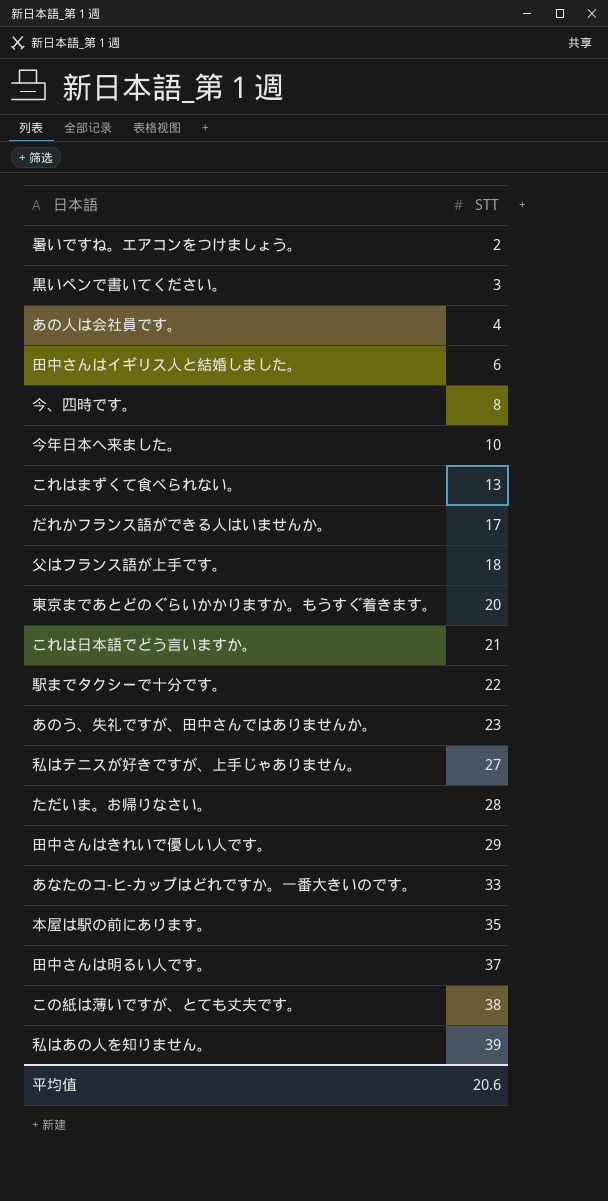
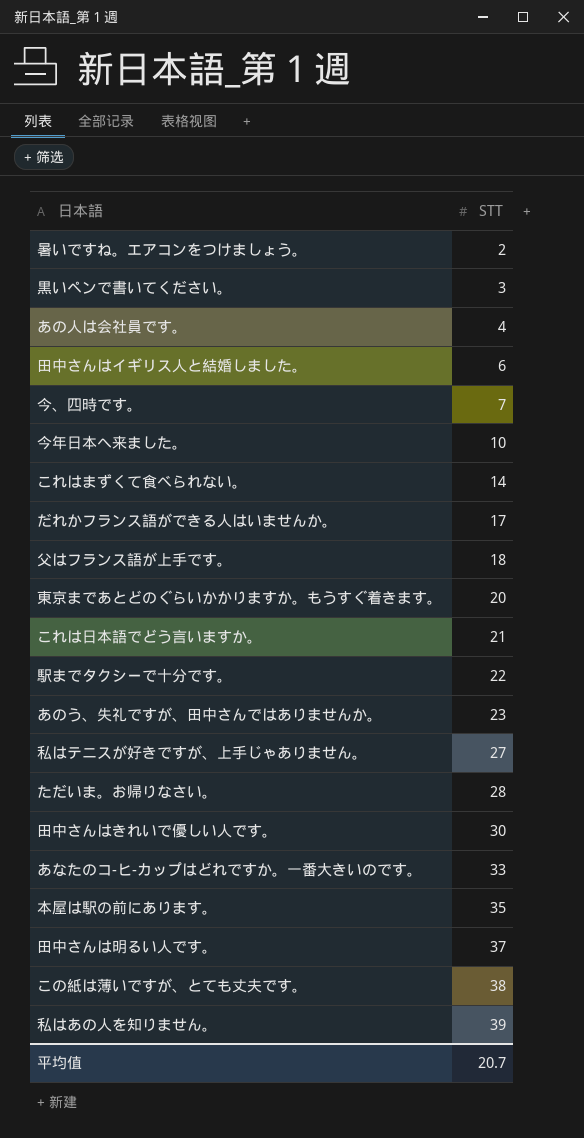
今、四時です。 | STT: 8 -> 7
これはまずくて食べられない。 | STT: 13 -> 14
田中さんはきれいで優しい人です。 | STT: 29 -> 30
平均值 | STT: 20.6 -> 20.7

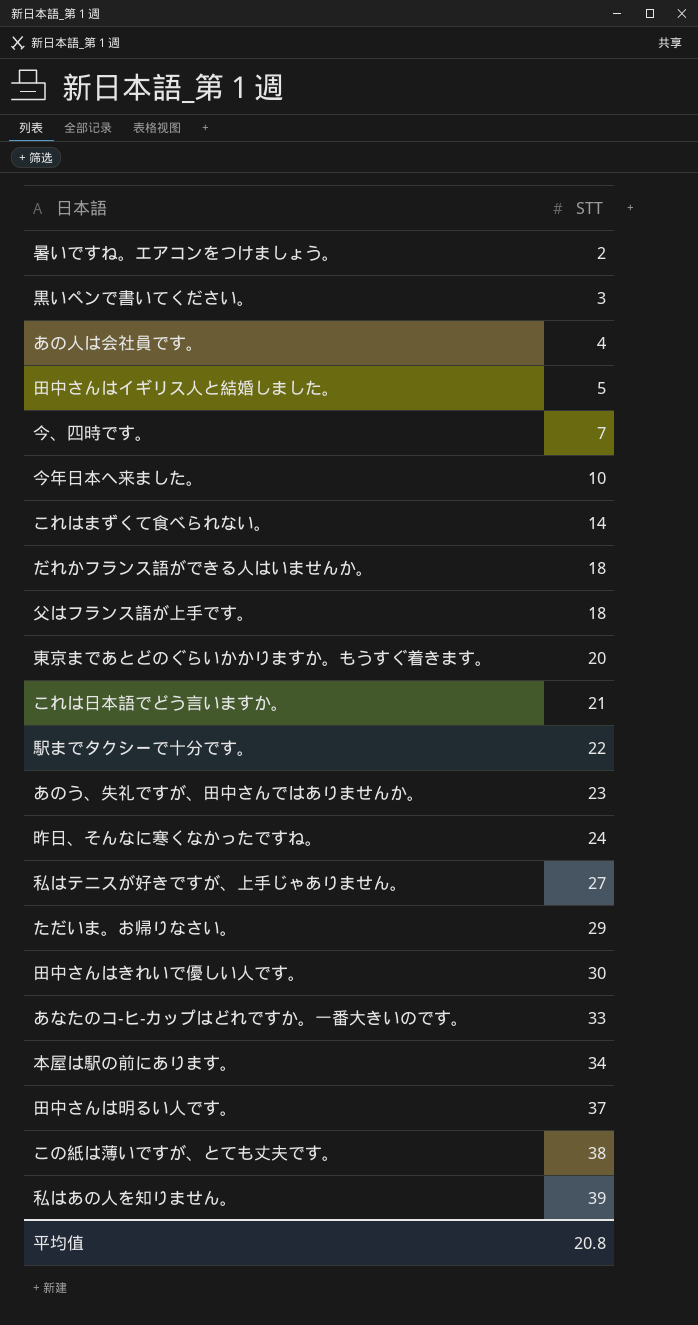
田中さんはイギリス人と結婚しました。 | STT: 6 -> 5
だれかフランス語ができる人はいませんか。 | STT: 17 -> 18
row 昨日、そんなに寒くなかったですね。: none -> 24
ただいま。お帰りなさい。 | STT: 28 -> 29
本屋は駅の前にあります。 | STT: 35 -> 34
平均值 | STT: 20.7 -> 20.8

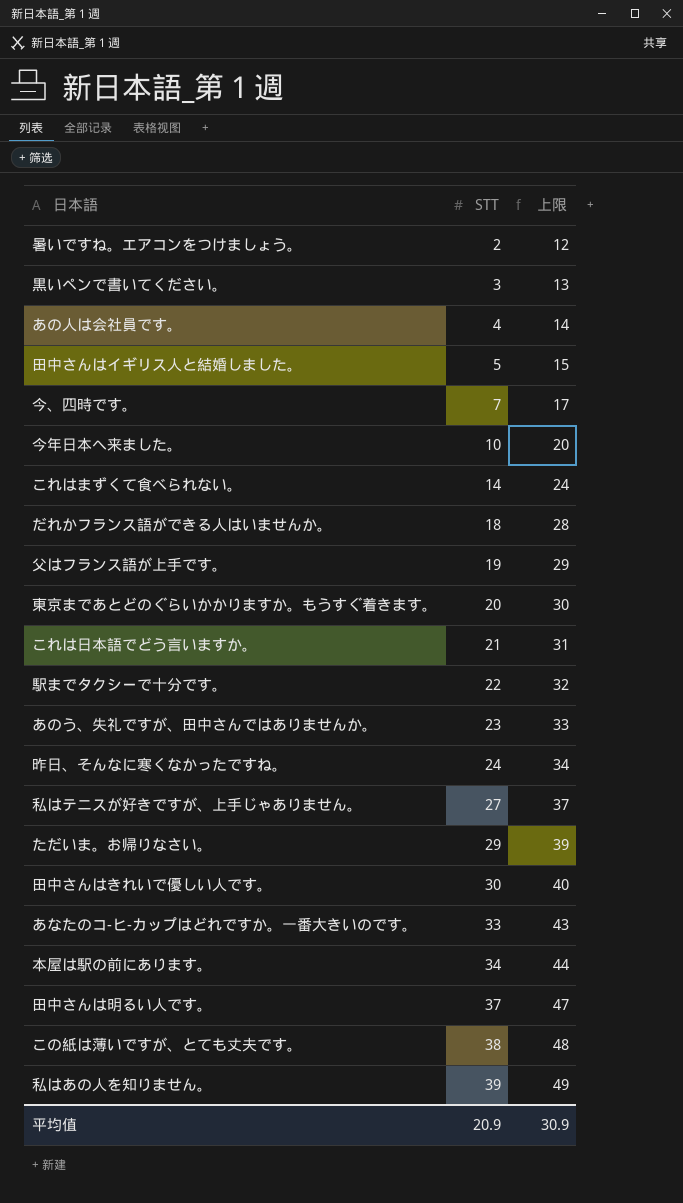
column 上限 | formula: none -> [STT] + 10
父はフランス語が上手です。 | STT: 18 -> 19
平均值 | STT: 20.8 -> 20.9

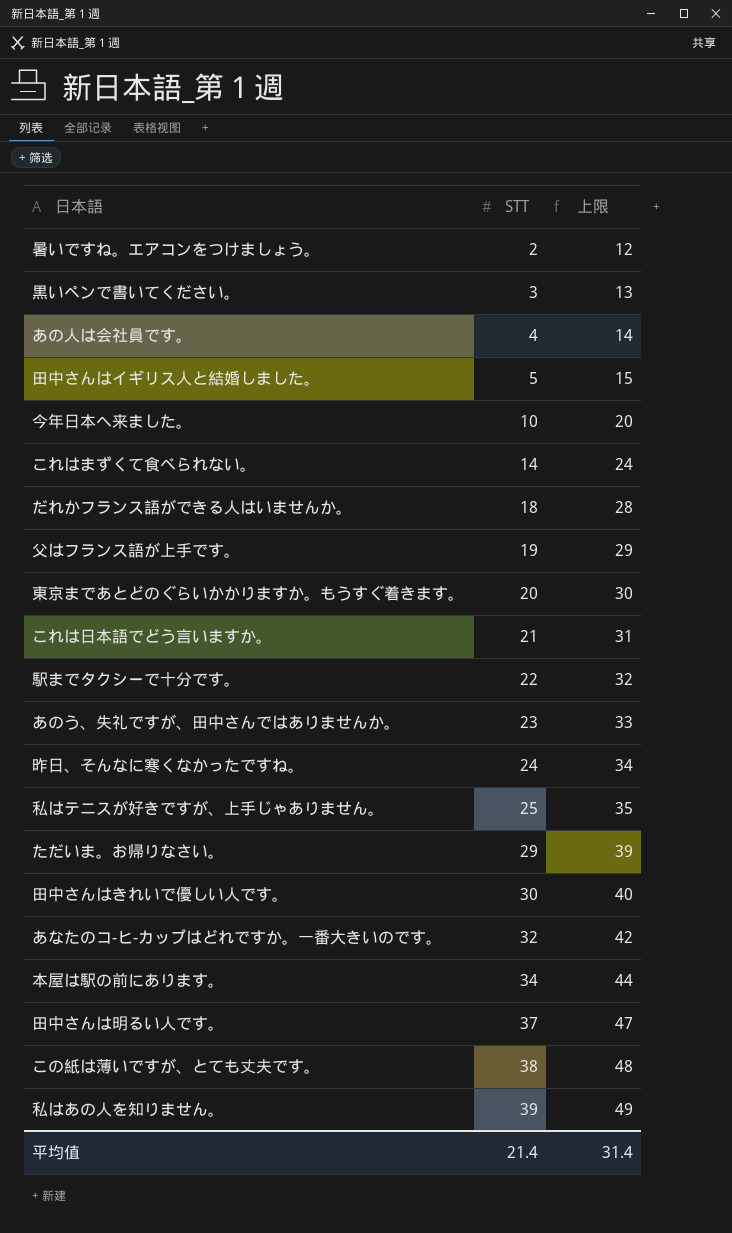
row 今、四時です。: 7 | 17 -> none
私はテニスが好きですが、上手じゃありません。 | STT: 27 -> 25
私はテニスが好きですが、上手じゃありません。 | 上限: 37 -> 35
あなたのコ-ヒ-カップはどれですか。一番大きいのです。 | STT: 33 -> 32
あなたのコ-ヒ-カップはどれですか。一番大きいのです。 | 上限: 43 -> 42
平均值 | STT: 20.9 -> 21.4
平均值 | 上限: 30.9 -> 31.4

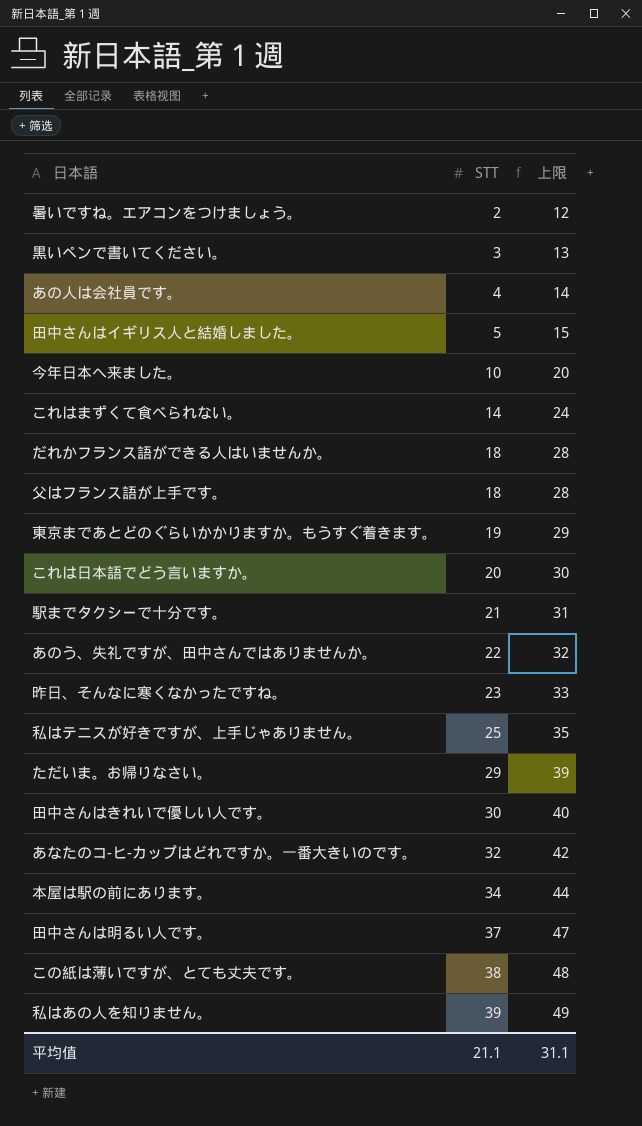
父はフランス語が上手です。 | STT: 19 -> 18
父はフランス語が上手です。 | 上限: 29 -> 28
東京まであとどのぐらいかかりますか。もうすぐ着きます。 | STT: 20 -> 19
東京まであとどのぐらいかかりますか。もうすぐ着きます。 | 上限: 30 -> 29
これは日本語でどう言いますか。 | STT: 21 -> 20
これは日本語でどう言いますか。 | 上限: 31 -> 30
駅までタクシーで十分です。 | STT: 22 -> 21
駅までタクシーで十分です。 | 上限: 32 -> 31
あのう、失礼ですが、田中さんではありませんか。 | STT: 23 -> 22
あのう、失礼ですが、田中さんではありませんか。 | 上限: 33 -> 32
昨日、そんなに寒くなかったですね。 | STT: 24 -> 23
昨日、そんなに寒くなかったですね。 | 上限: 34 -> 33
平均值 | STT: 21.4 -> 21.1
平均值 | 上限: 31.4 -> 31.1

